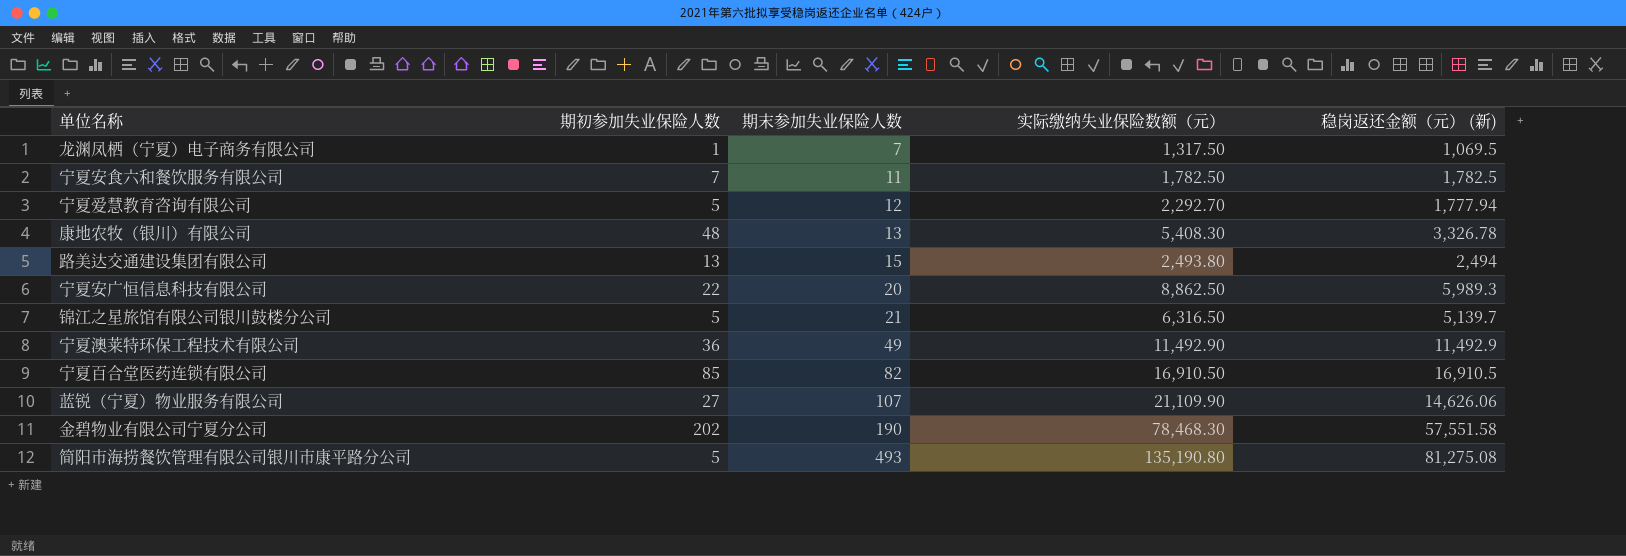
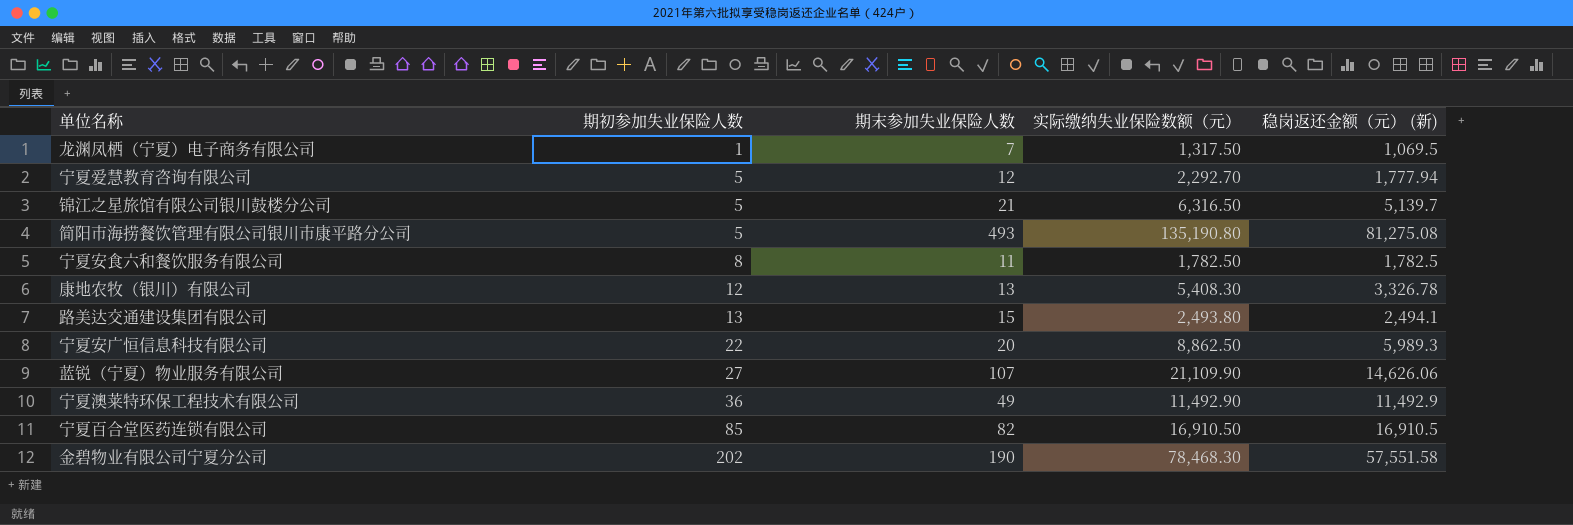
row order: 期末参加失业保险人数 ascending -> 期初参加失业保险人数 ascending
宁夏安食六和餐饮服务有限公司 | 期初参加失业保险人数: 7 -> 8
康地农牧（银川）有限公司 | 期初参加失业保险人数: 48 -> 12
路美达交通建设集团有限公司 | 稳岗返还金额（元） (新): 2,494 -> 2,494.1

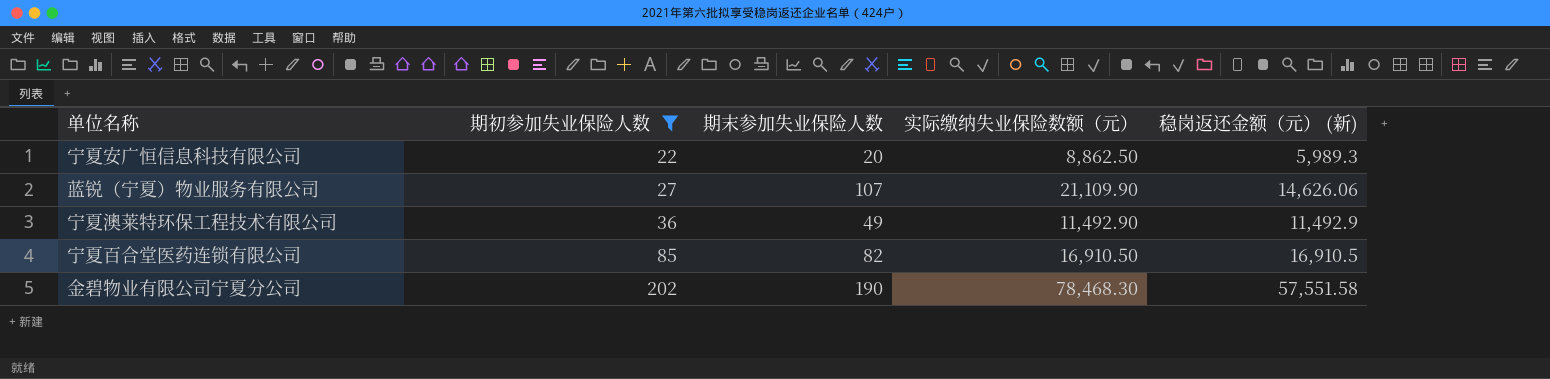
filter: none -> 期初参加失业保险人数 >= 22

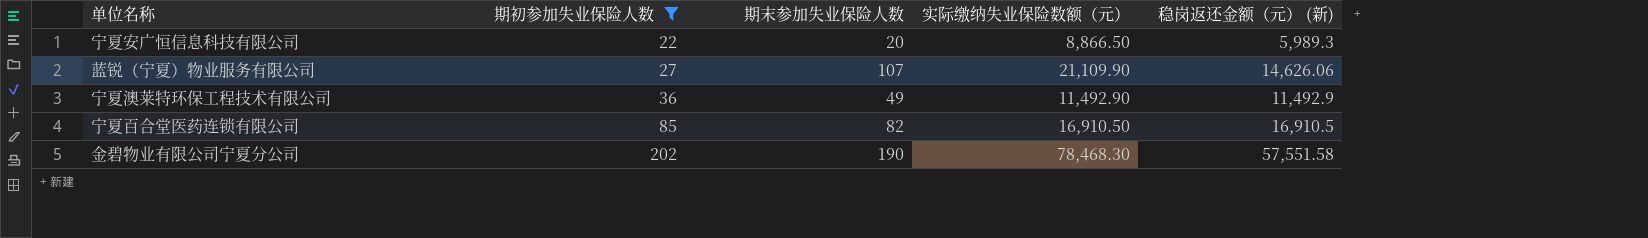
宁夏安广恒信息科技有限公司 | 实际缴纳失业保险数额（元）: 8,862.50 -> 8,866.50

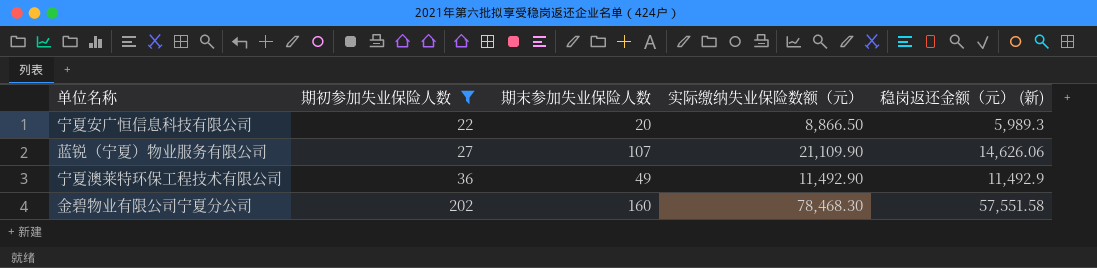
row 宁夏百合堂医药连锁有限公司: 85 | 82 | 16,910.50 | 16,910.5 -> none
金碧物业有限公司宁夏分公司 | 期末参加失业保险人数: 190 -> 160

